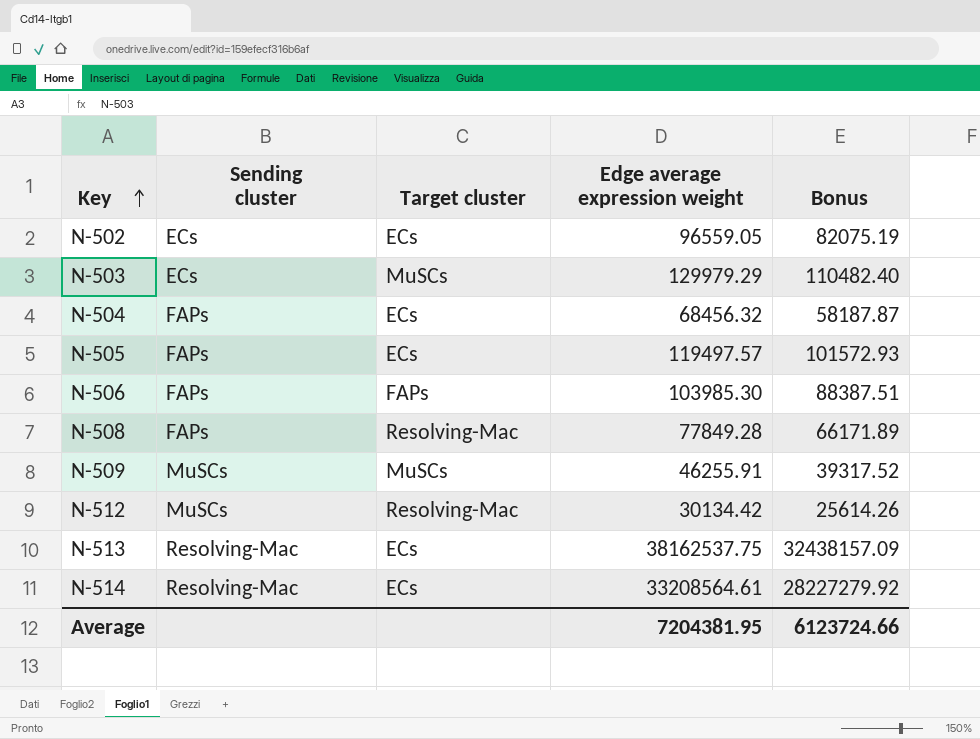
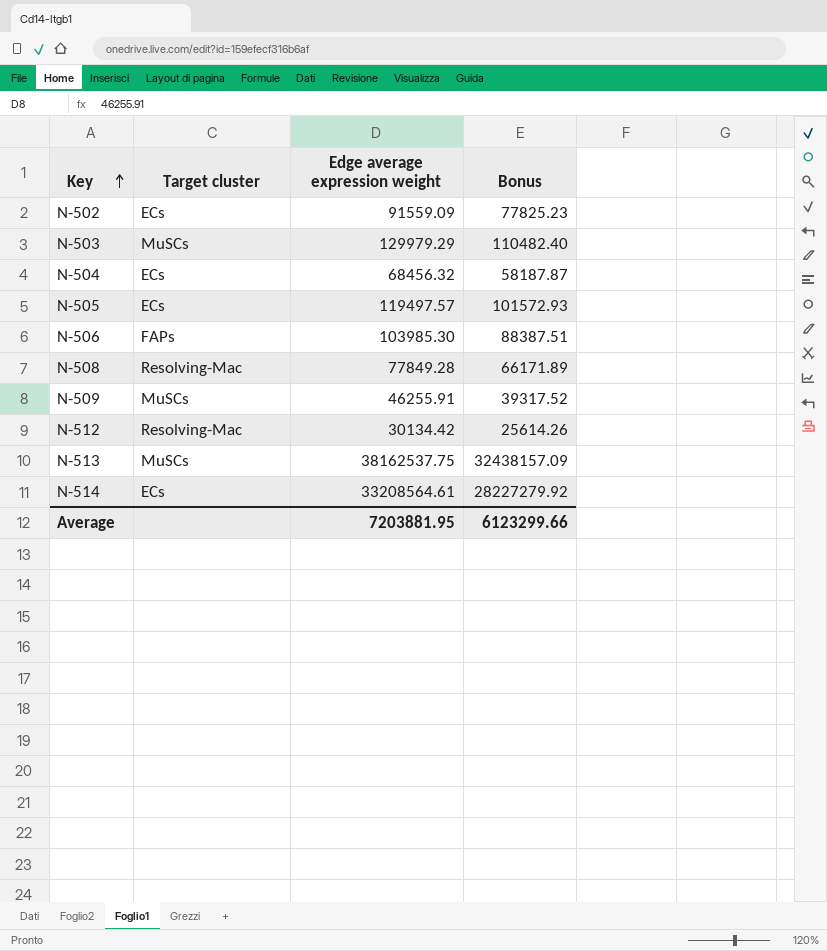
column Sending cluster | position: 2 -> none
N-502 | Edge average expression weight: 96559.05 -> 91559.09
N-502 | Bonus: 82075.19 -> 77825.23
N-513 | Target cluster: ECs -> MuSCs
Average | Edge average expression weight: 7204381.95 -> 7203881.95
Average | Bonus: 6123724.66 -> 6123299.66

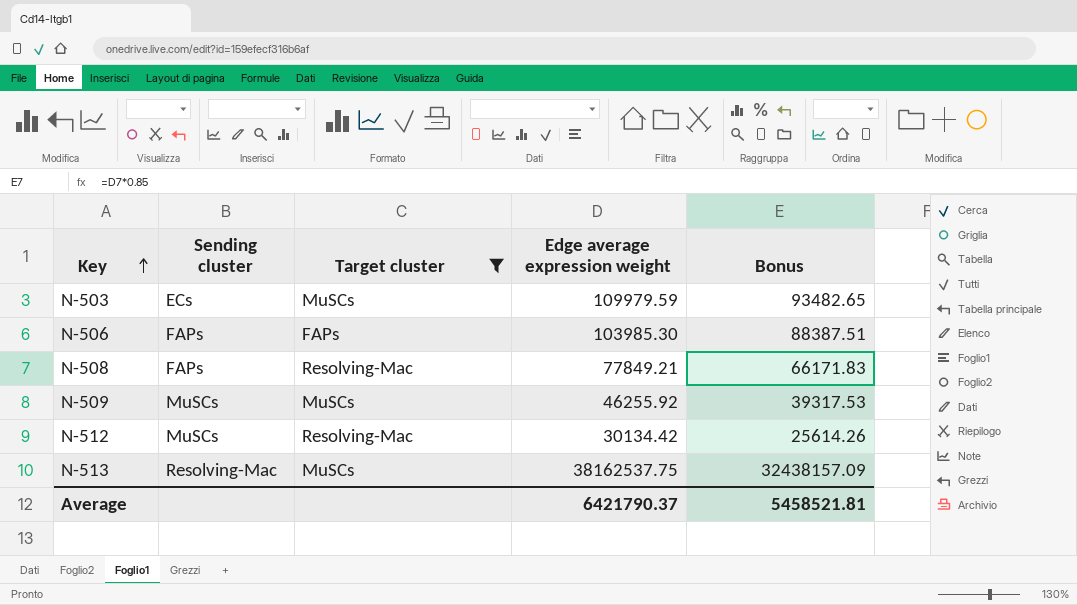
filter: none -> Target cluster != ECs
column Sending cluster | position: none -> 2
N-503 | Edge average expression weight: 129979.29 -> 109979.59
N-503 | Bonus: 110482.40 -> 93482.65
N-508 | Edge average expression weight: 77849.28 -> 77849.21
N-508 | Bonus: 66171.89 -> 66171.83
N-509 | Edge average expression weight: 46255.91 -> 46255.92
N-509 | Bonus: 39317.52 -> 39317.53
Average | Edge average expression weight: 7203881.95 -> 6421790.37
Average | Bonus: 6123299.66 -> 5458521.81

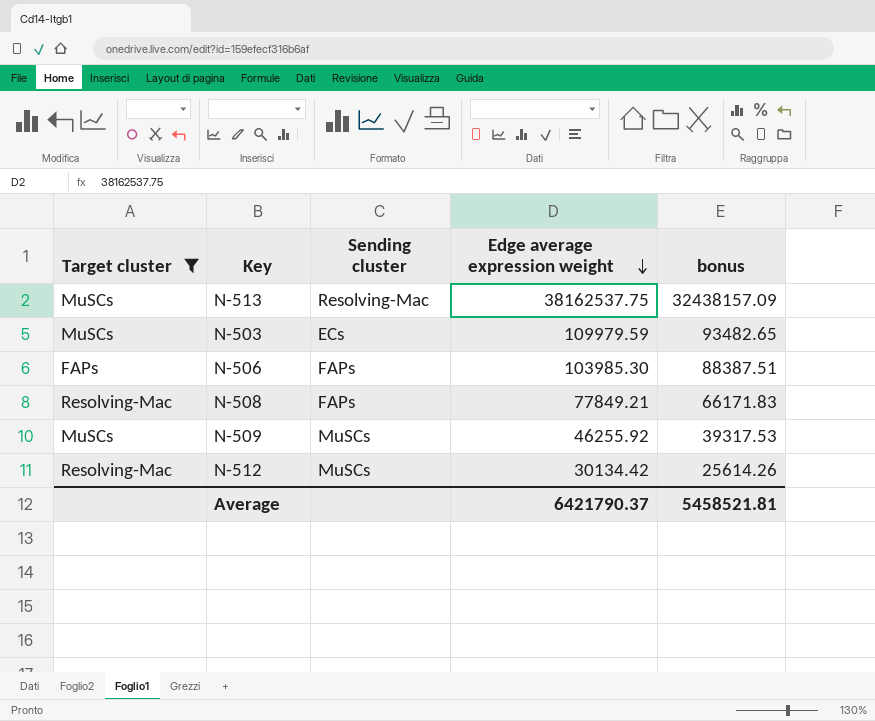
row order: Key ascending -> Edge average expression weight descending
column Target cluster | position: 3 -> 1
column name: Bonus -> bonus

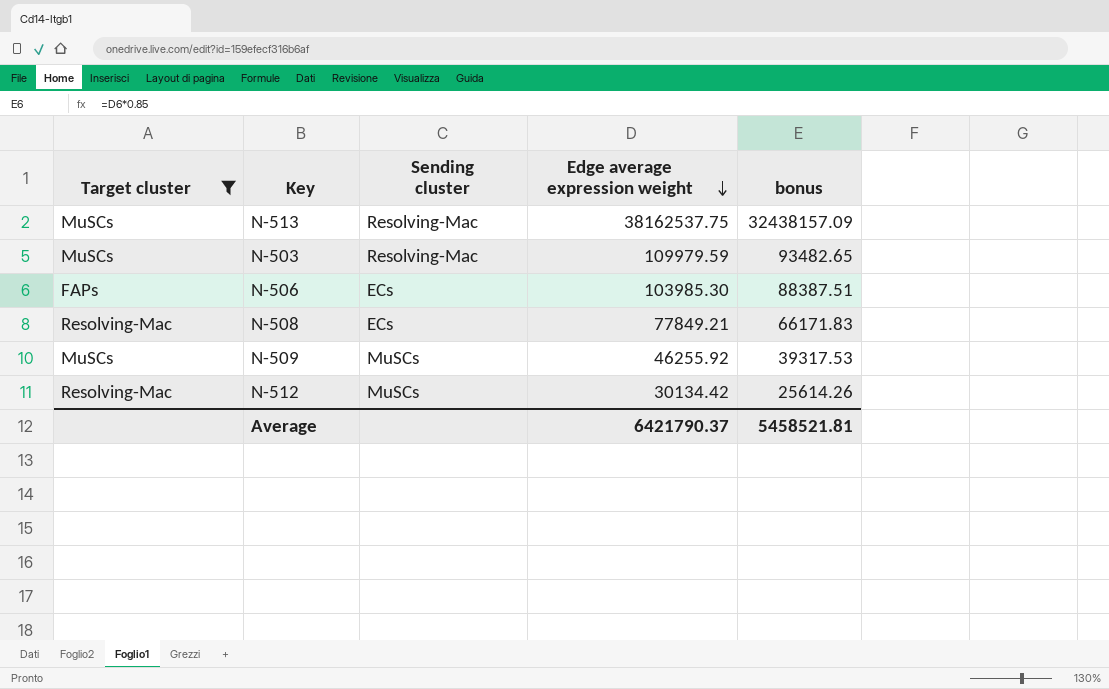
N-503 | Sending cluster: ECs -> Resolving-Mac
N-506 | Sending cluster: FAPs -> ECs
N-508 | Sending cluster: FAPs -> ECs

